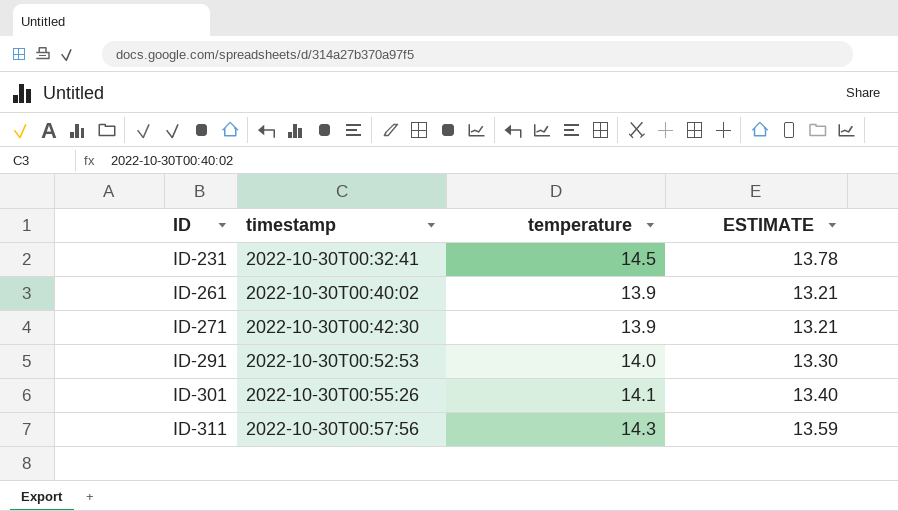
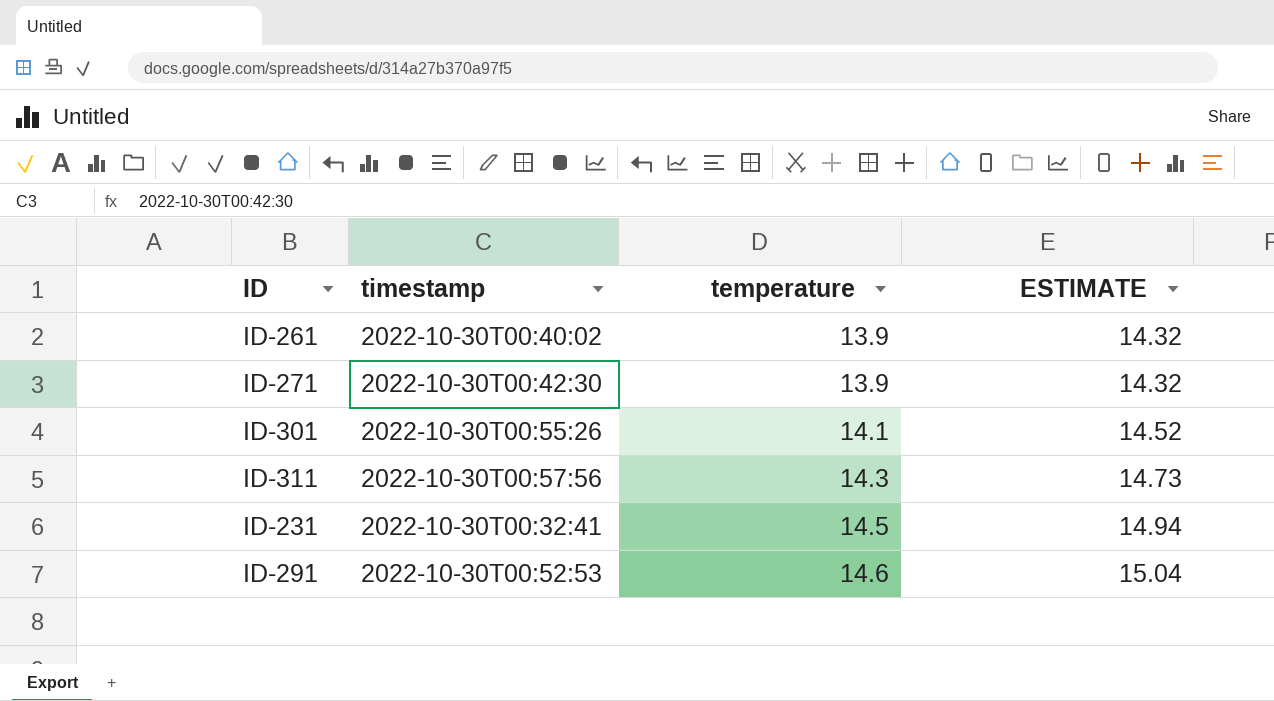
row order: ID ascending -> temperature ascending
column ESTIMATE | formula: [temperature] * 0.95 -> [temperature] * 1.03
ID-291 | temperature: 14.0 -> 14.6

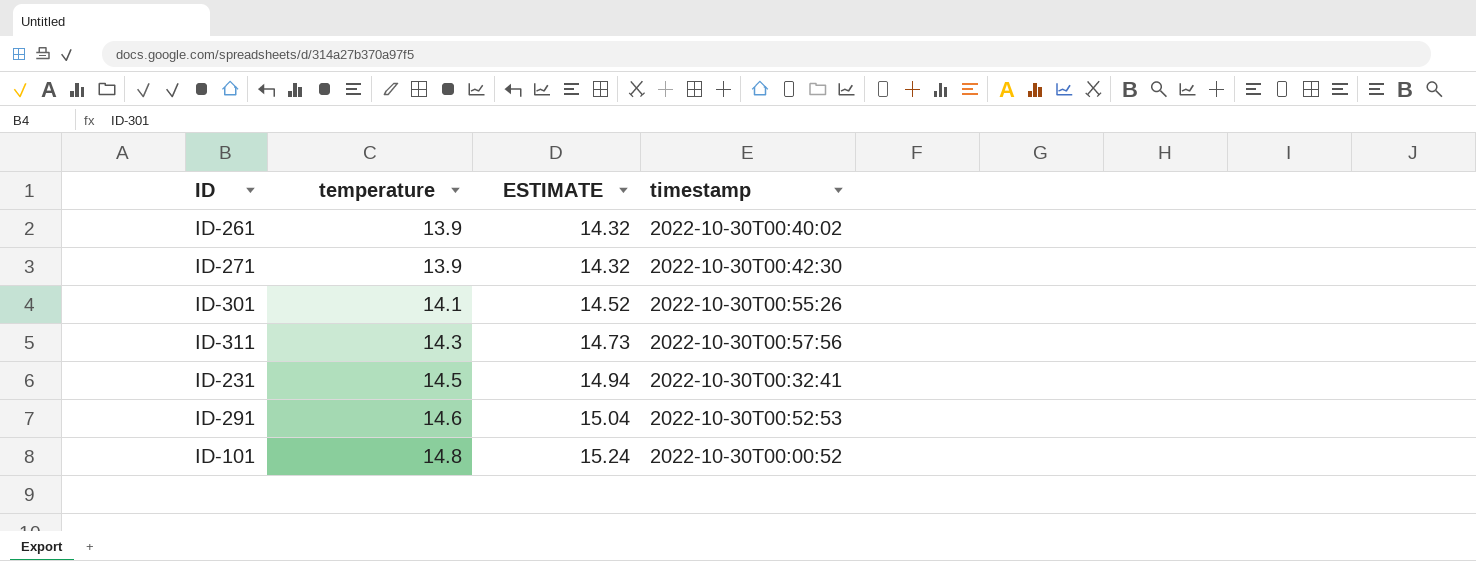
column timestamp | position: 2 -> 4
row ID-101: none -> 14.8 | 15.24 | 2022-10-30T00:00:52

